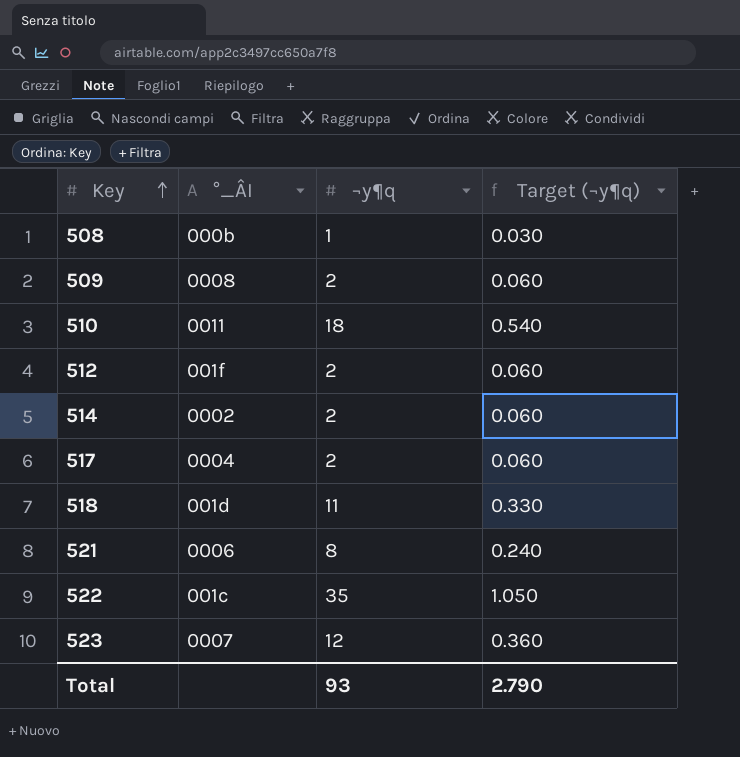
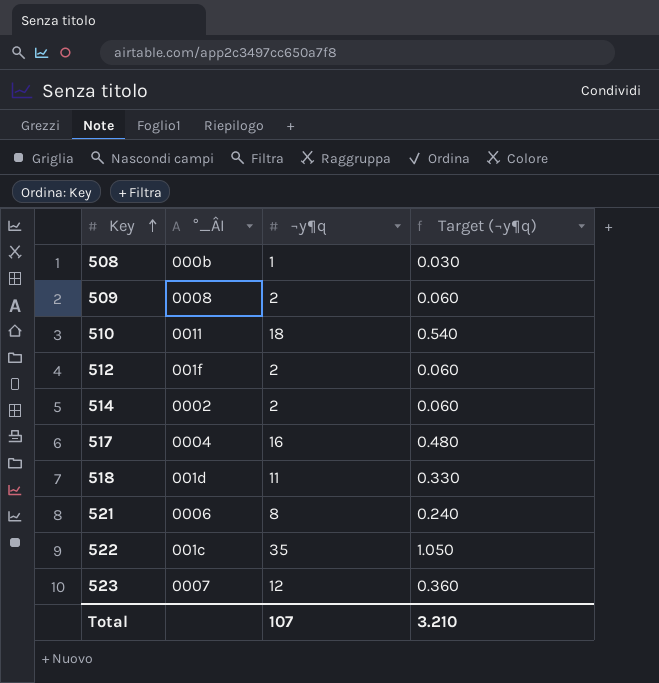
517 | ¬y¶q: 2 -> 16
517 | Target (¬y¶q): 0.060 -> 0.480
Total | ¬y¶q: 93 -> 107
Total | Target (¬y¶q): 2.790 -> 3.210

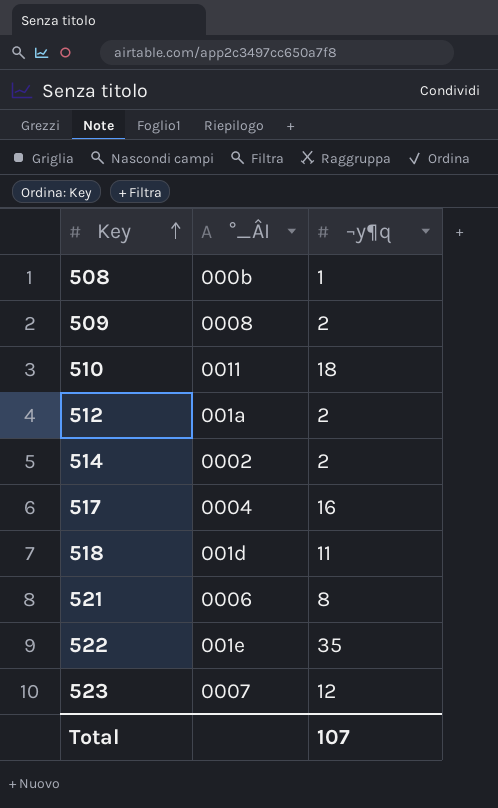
column Target (¬y¶q) | formula: [¬y¶q] * 0.03 -> none
512 | °_ÂI: 001f -> 001a
522 | °_ÂI: 001c -> 001e

